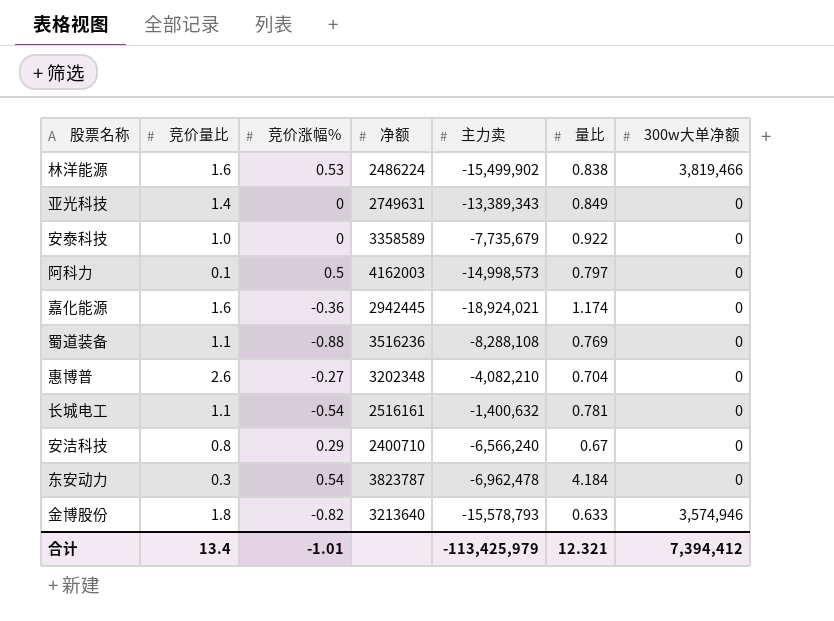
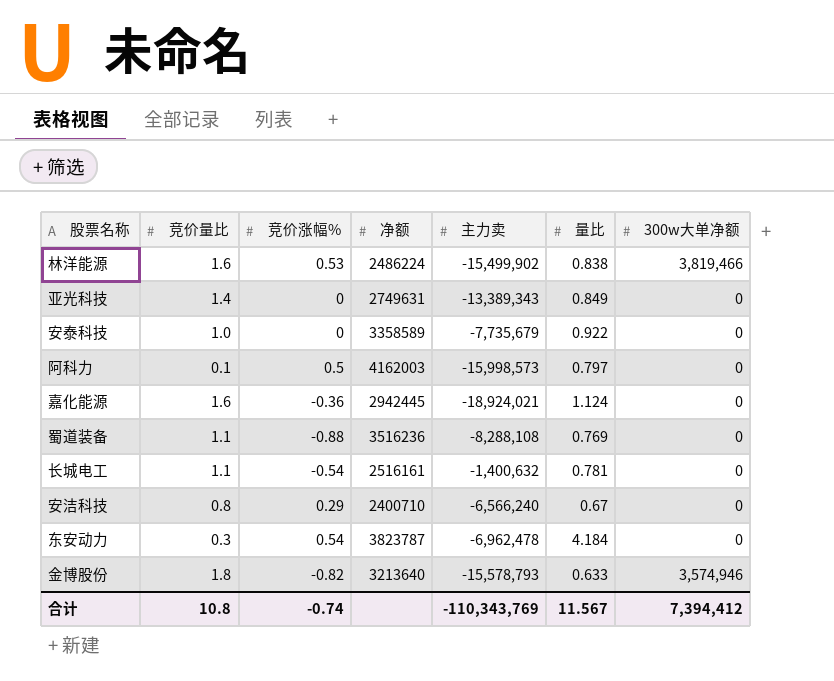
row 惠博普: 2.6 | -0.27 | 3202348 | -4,082,210 | 0.704 | 0 -> none
阿科力 | 主力卖: -14,998,573 -> -15,998,573
嘉化能源 | 量比: 1.174 -> 1.124
合计 | 竞价量比: 13.4 -> 10.8
合计 | 竞价涨幅%: -1.01 -> -0.74
合计 | 主力卖: -113,425,979 -> -110,343,769
合计 | 量比: 12.321 -> 11.567

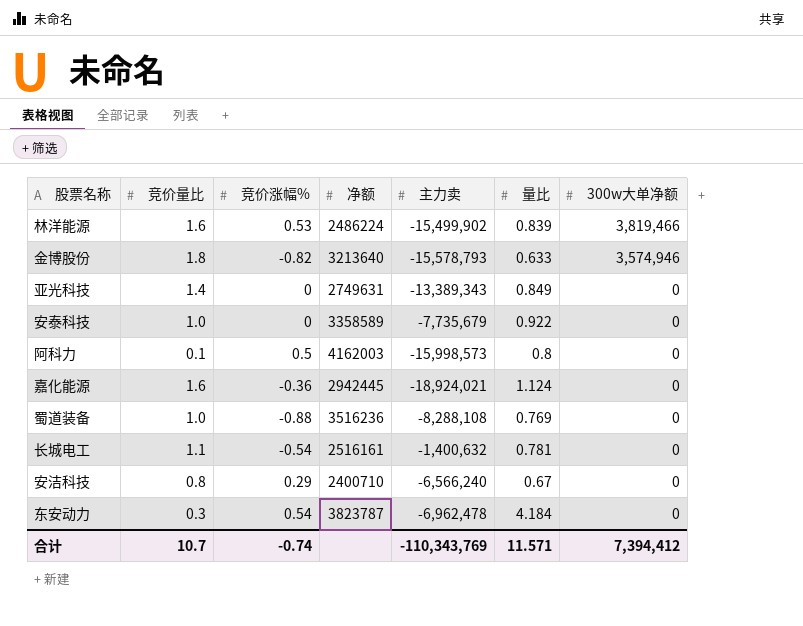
row order: none -> 300w大单净额 descending
林洋能源 | 量比: 0.838 -> 0.839
阿科力 | 量比: 0.797 -> 0.8
蜀道装备 | 竞价量比: 1.1 -> 1.0
合计 | 竞价量比: 10.8 -> 10.7
合计 | 量比: 11.567 -> 11.571

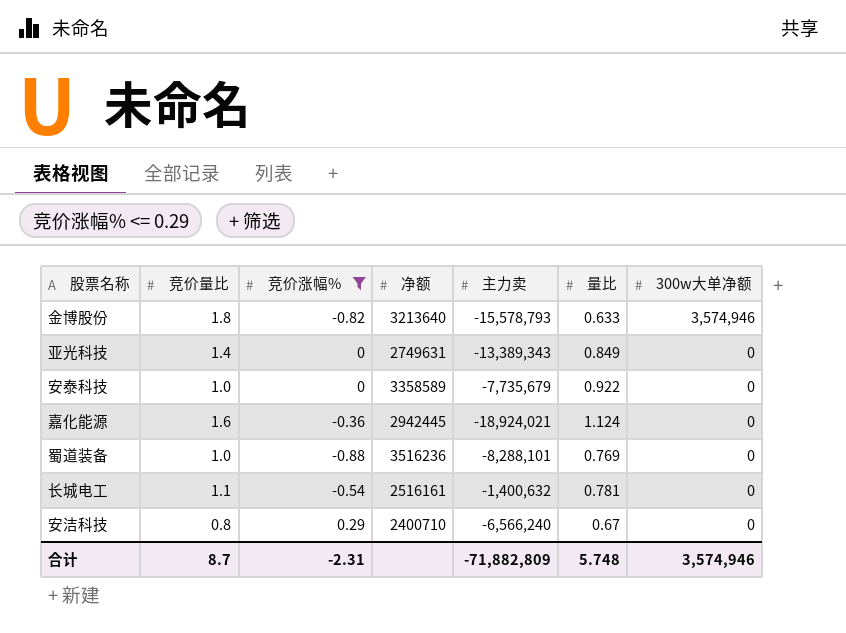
filter: none -> 竞价涨幅% <= 0.29
蜀道装备 | 主力卖: -8,288,108 -> -8,288,101
合计 | 竞价量比: 10.7 -> 8.7
合计 | 竞价涨幅%: -0.74 -> -2.31
合计 | 主力卖: -110,343,769 -> -71,882,809
合计 | 量比: 11.571 -> 5.748
合计 | 300w大单净额: 7,394,412 -> 3,574,946

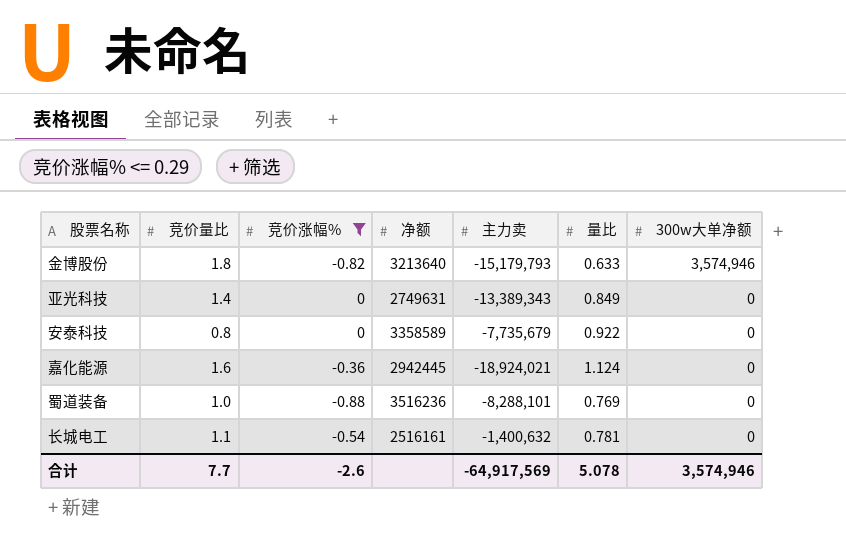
row 安洁科技: 0.8 | 0.29 | 2400710 | -6,566,240 | 0.67 | 0 -> none
金博股份 | 主力卖: -15,578,793 -> -15,179,793
安泰科技 | 竞价量比: 1.0 -> 0.8
合计 | 竞价量比: 8.7 -> 7.7
合计 | 竞价涨幅%: -2.31 -> -2.6
合计 | 主力卖: -71,882,809 -> -64,917,569
合计 | 量比: 5.748 -> 5.078

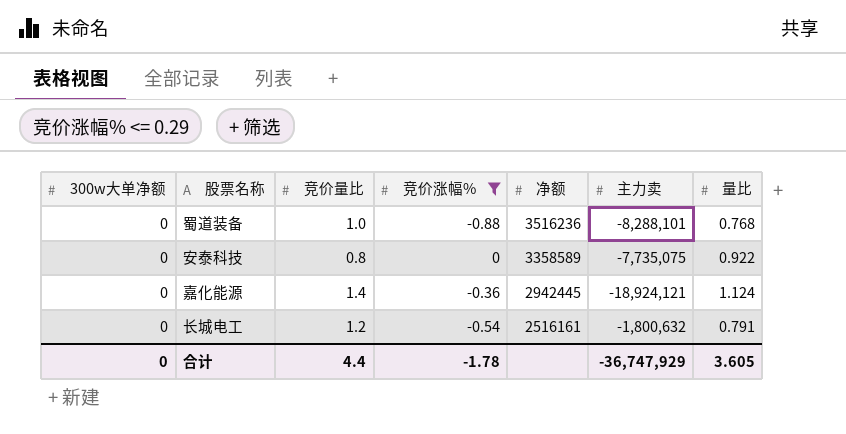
row order: 300w大单净额 descending -> 净额 descending
column 300w大单净额 | position: 7 -> 1
row 金博股份: 1.8 | -0.82 | 3213640 | -15,179,793 | 0.633 | 3,574,946 -> none
row 亚光科技: 1.4 | 0 | 2749631 | -13,389,343 | 0.849 | 0 -> none
蜀道装备 | 量比: 0.769 -> 0.768
安泰科技 | 主力卖: -7,735,679 -> -7,735,075
嘉化能源 | 竞价量比: 1.6 -> 1.4
嘉化能源 | 主力卖: -18,924,021 -> -18,924,121
长城电工 | 竞价量比: 1.1 -> 1.2
长城电工 | 主力卖: -1,400,632 -> -1,800,632
长城电工 | 量比: 0.781 -> 0.791
合计 | 300w大单净额: 3,574,946 -> 0
合计 | 竞价量比: 7.7 -> 4.4
合计 | 竞价涨幅%: -2.6 -> -1.78
合计 | 主力卖: -64,917,569 -> -36,747,929
合计 | 量比: 5.078 -> 3.605

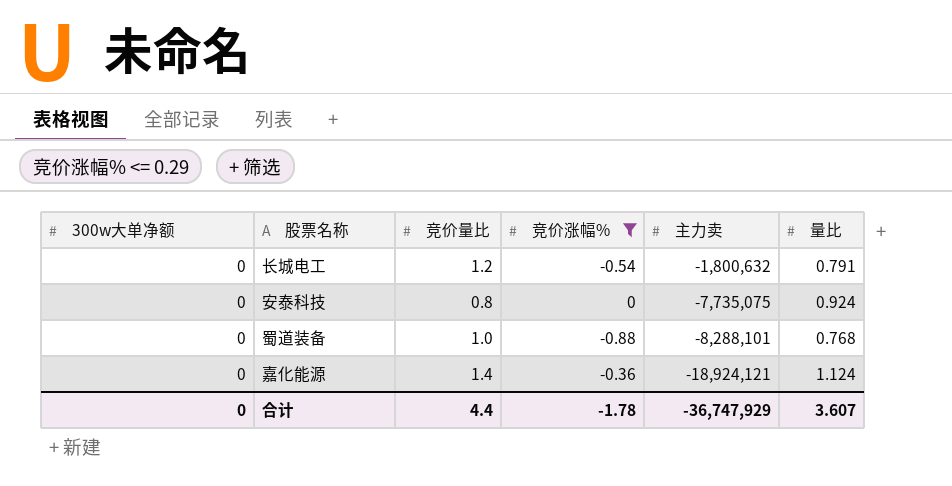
row order: 净额 descending -> 主力卖 descending
column 净额 | position: 5 -> none
安泰科技 | 量比: 0.922 -> 0.924
合计 | 量比: 3.605 -> 3.607

